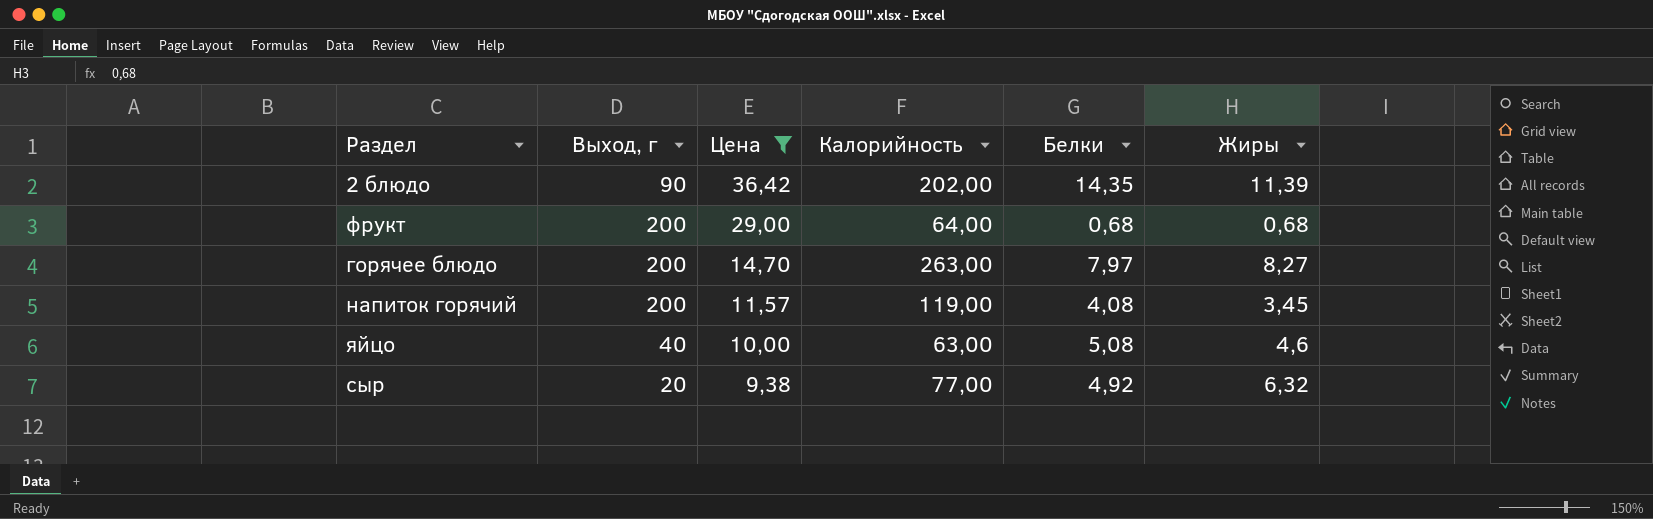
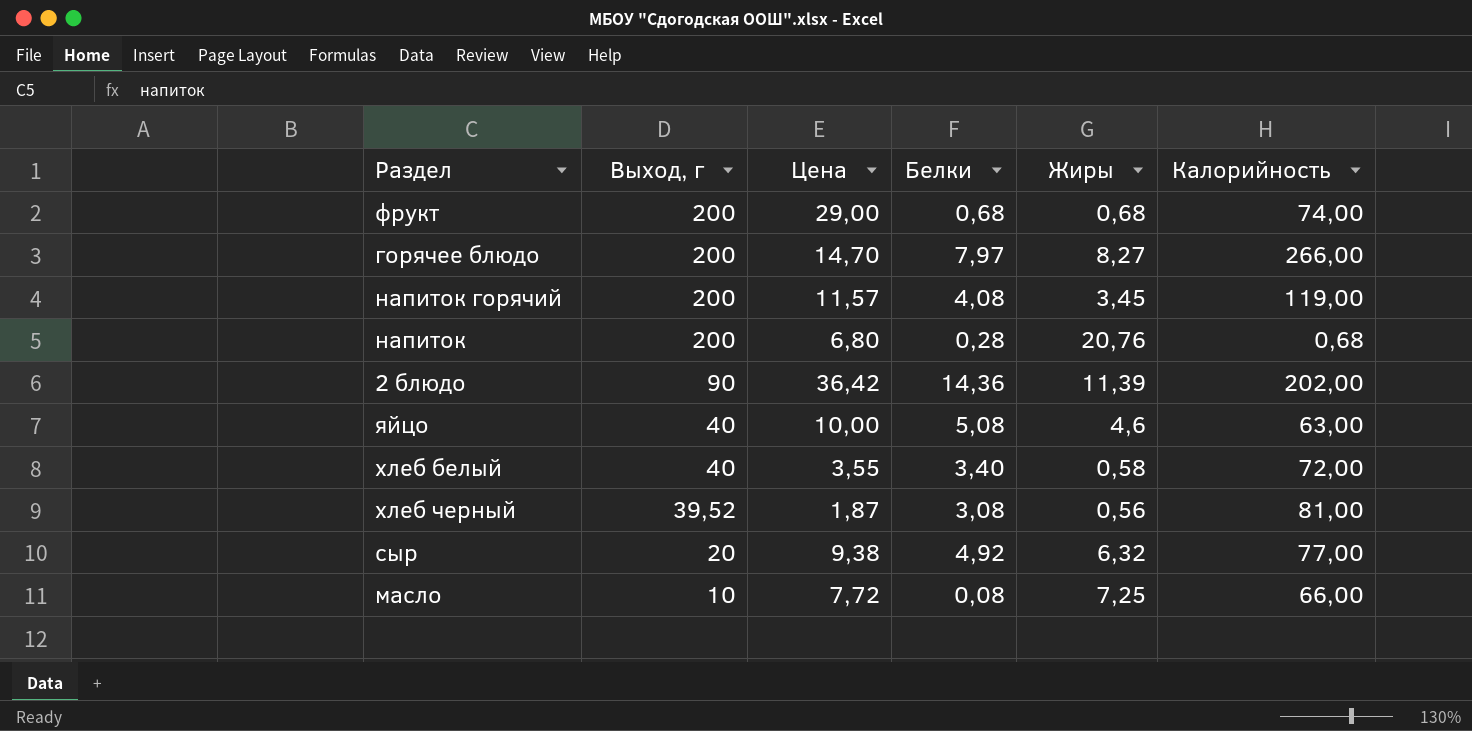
filter: Цена >= 9,38 -> none
row order: Цена descending -> Выход, г descending
column Калорийность | position: 4 -> 6
фрукт | Калорийность: 64,00 -> 74,00
горячее блюдо | Калорийность: 263,00 -> 266,00
2 блюдо | Белки: 14,35 -> 14,36

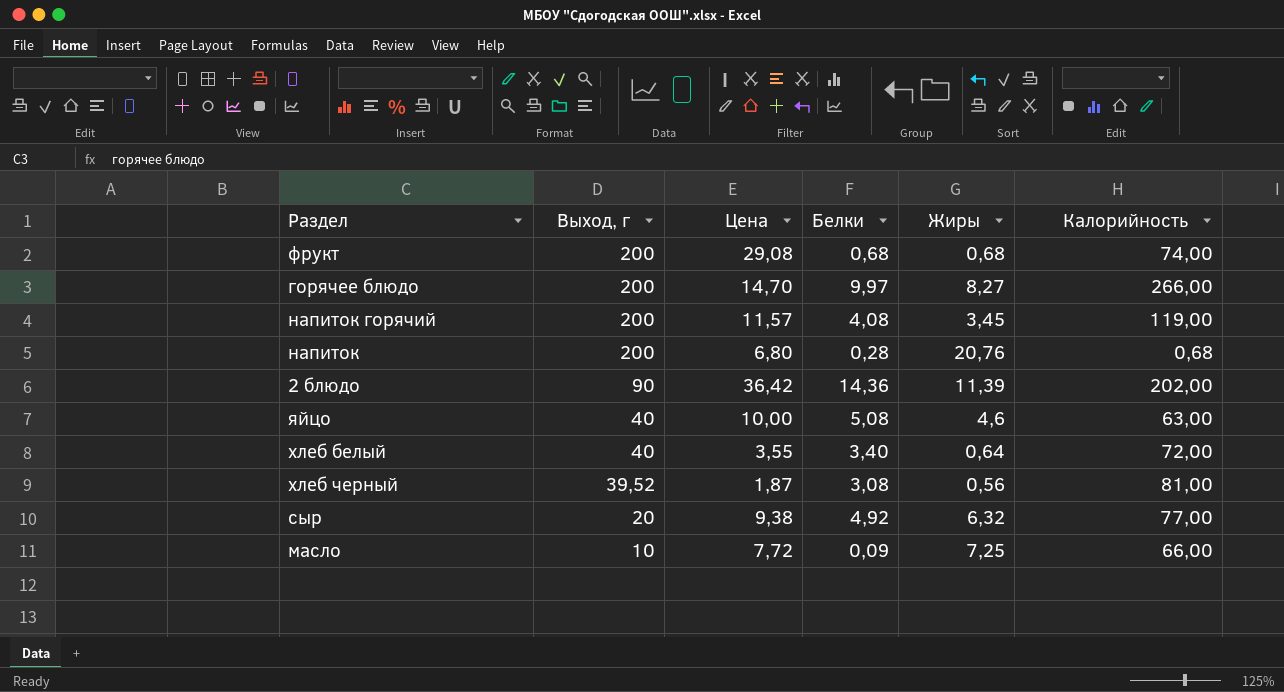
фрукт | Цена: 29,00 -> 29,08
горячее блюдо | Белки: 7,97 -> 9,97
хлеб белый | Жиры: 0,58 -> 0,64
масло | Белки: 0,08 -> 0,09

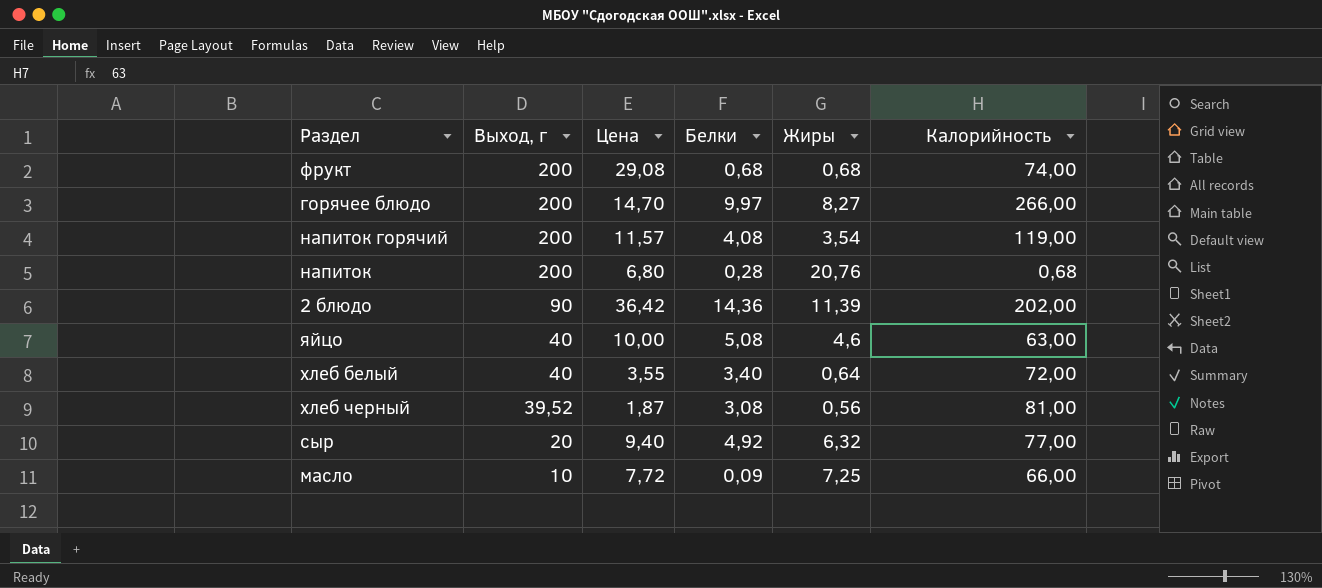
напиток горячий | Жиры: 3,45 -> 3,54
сыр | Цена: 9,38 -> 9,40

